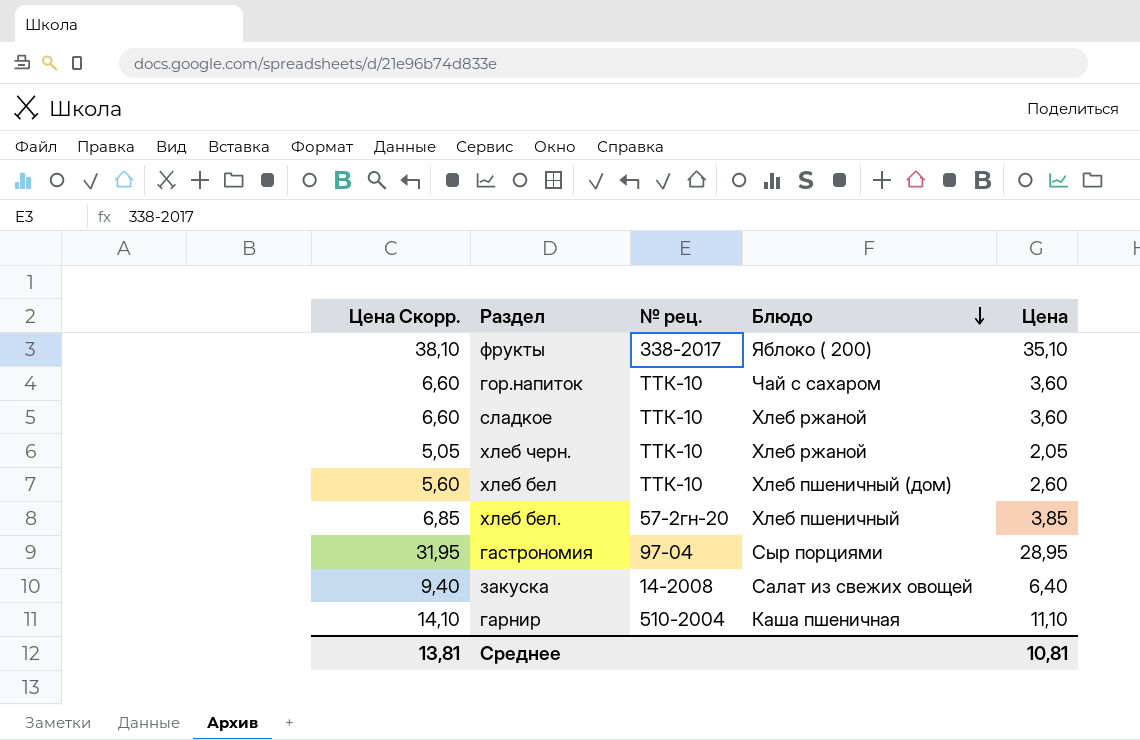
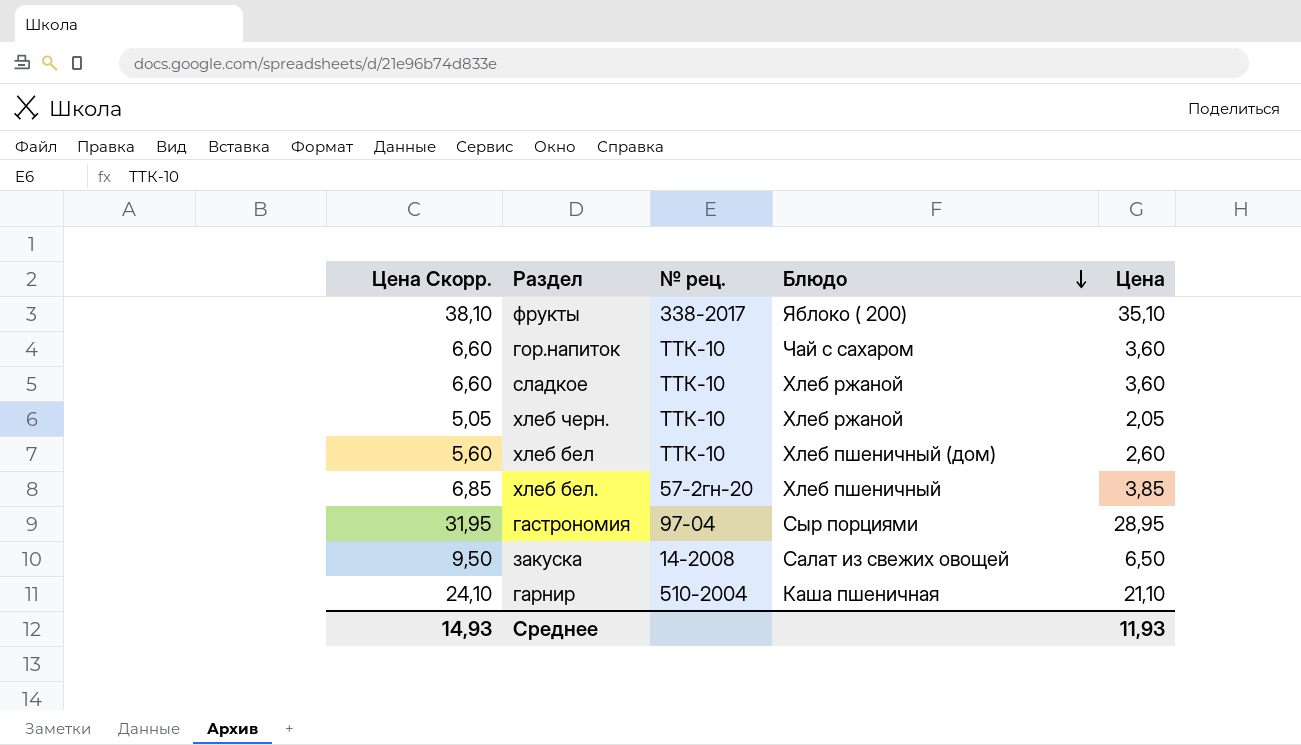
закуска | Цена Скорр.: 9,40 -> 9,50
закуска | Цена: 6,40 -> 6,50
гарнир | Цена Скорр.: 14,10 -> 24,10
гарнир | Цена: 11,10 -> 21,10
Среднее | Цена Скорр.: 13,81 -> 14,93
Среднее | Цена: 10,81 -> 11,93

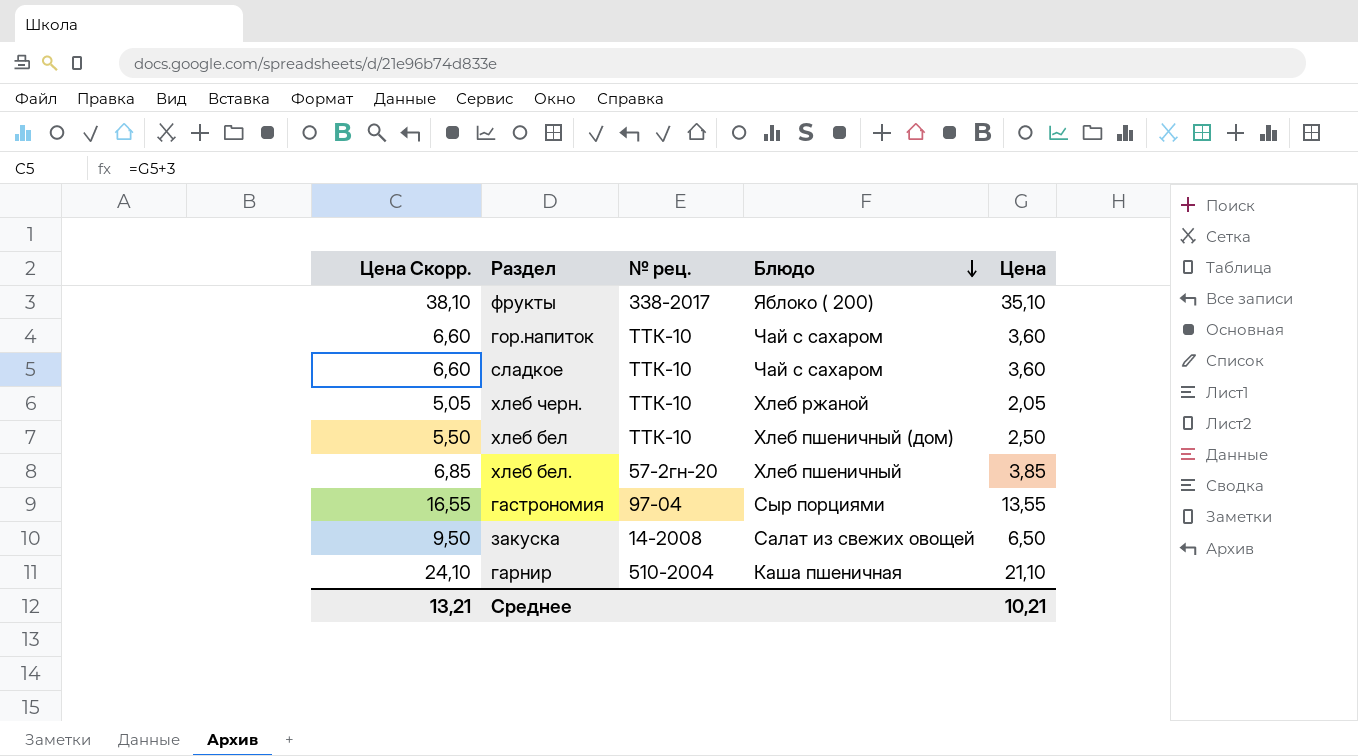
сладкое | Блюдо: Хлеб ржаной -> Чай с сахаром
хлеб бел | Цена Скорр.: 5,60 -> 5,50
хлеб бел | Цена: 2,60 -> 2,50
гастрономия | Цена Скорр.: 31,95 -> 16,55
гастрономия | Цена: 28,95 -> 13,55
Среднее | Цена Скорр.: 14,93 -> 13,21
Среднее | Цена: 11,93 -> 10,21

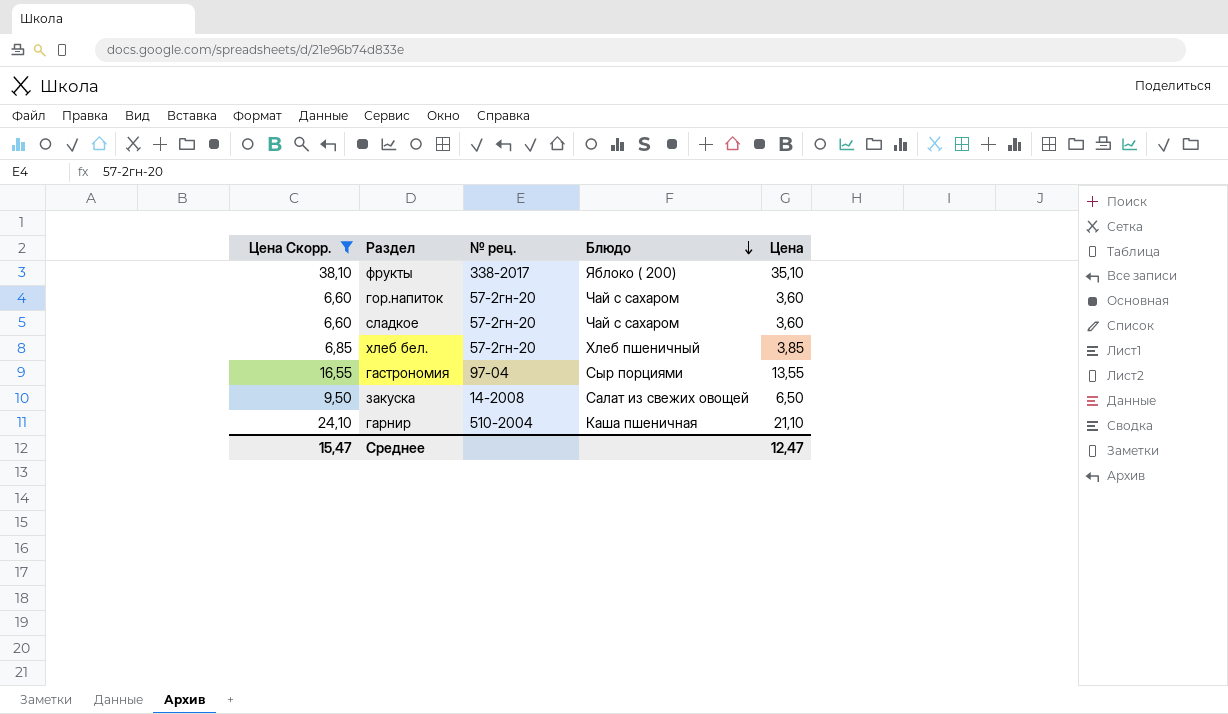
filter: none -> Цена Скорр. >= 6,60
гор.напиток | № рец.: ТТК-10 -> 57-2гн-20
сладкое | № рец.: ТТК-10 -> 57-2гн-20
Среднее | Цена Скорр.: 13,21 -> 15,47
Среднее | Цена: 10,21 -> 12,47

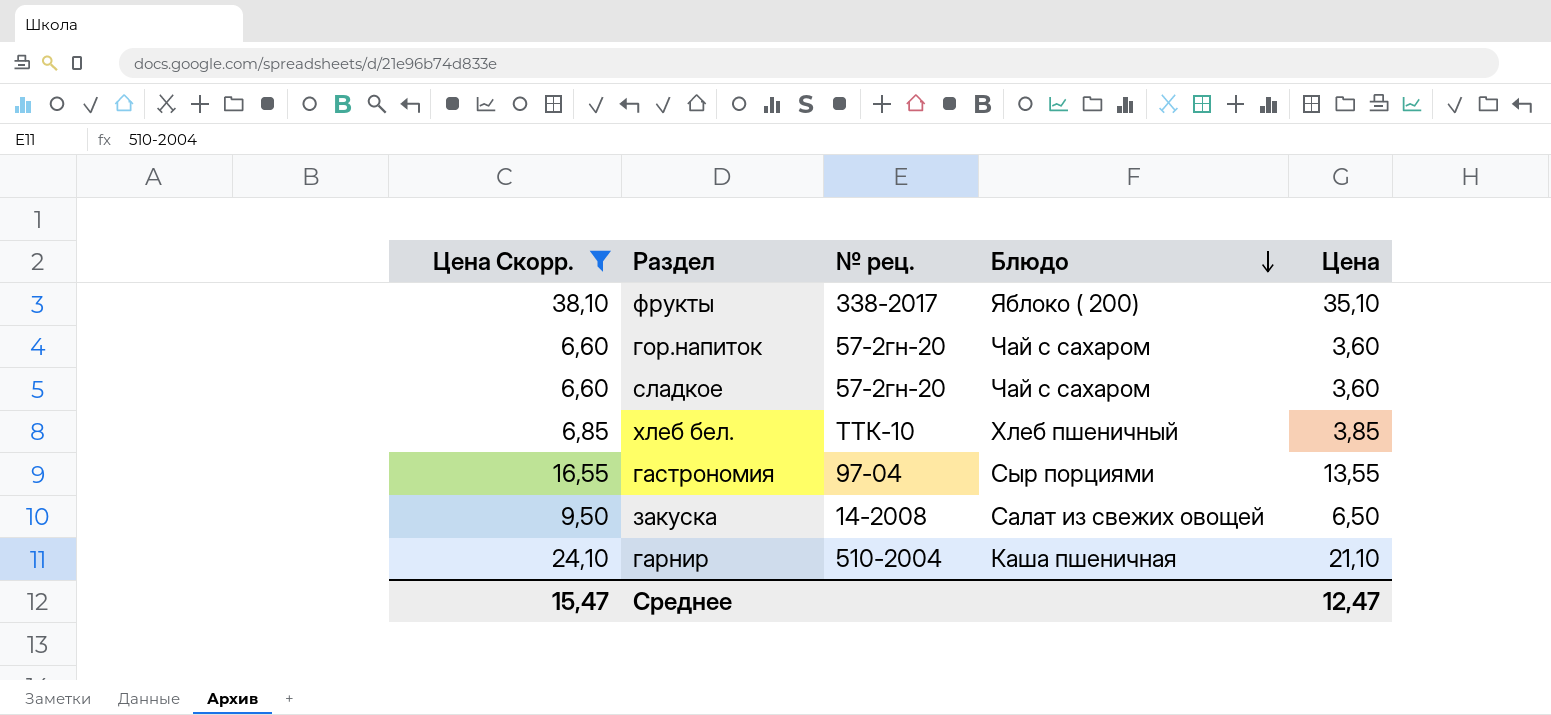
хлеб бел. | № рец.: 57-2гн-20 -> ТТК-10

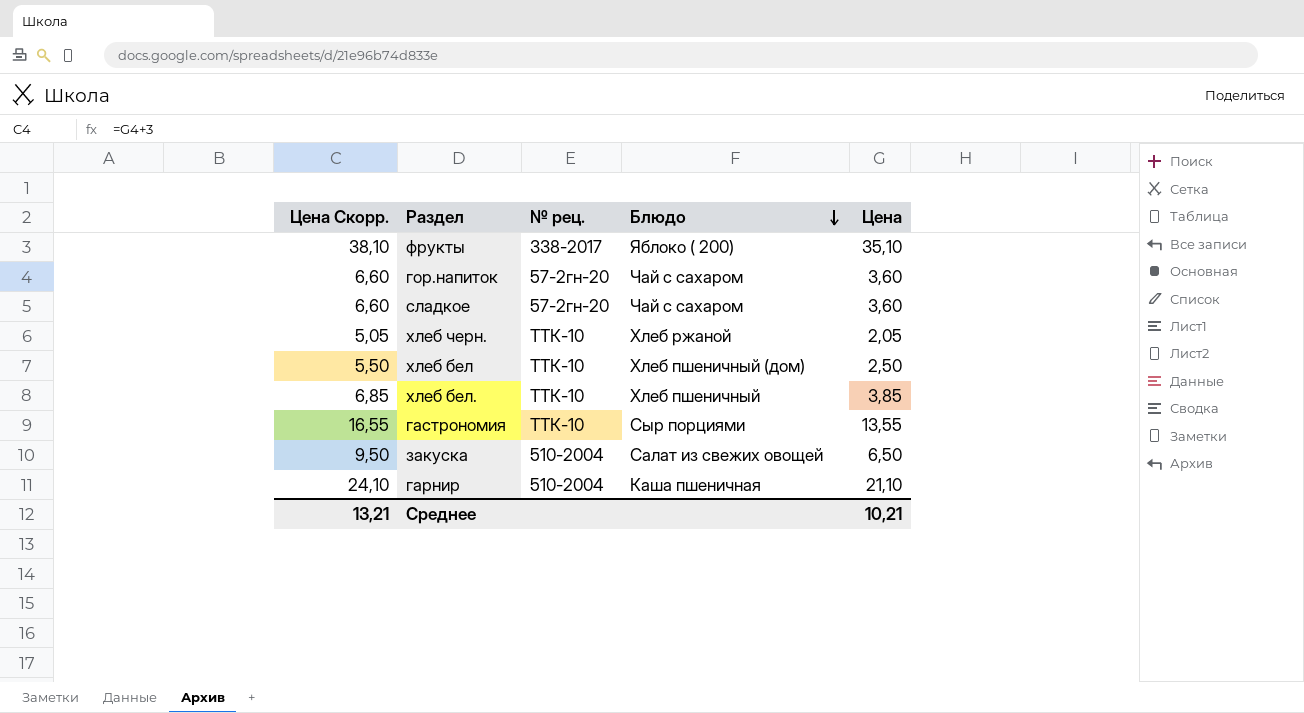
filter: Цена Скорр. >= 6,60 -> none
гастрономия | № рец.: 97-04 -> ТТК-10
закуска | № рец.: 14-2008 -> 510-2004
Среднее | Цена Скорр.: 15,47 -> 13,21
Среднее | Цена: 12,47 -> 10,21

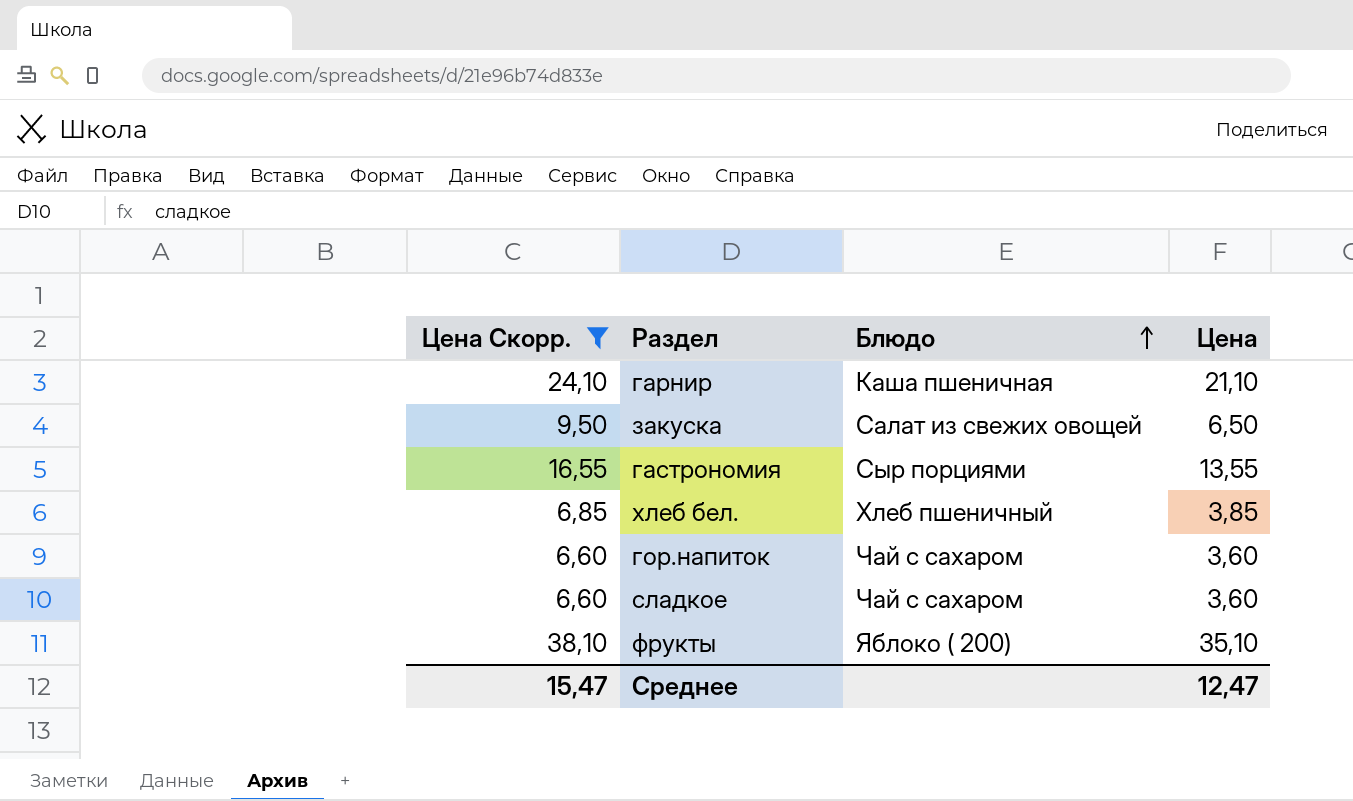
filter: none -> Цена Скорр. >= 6,60
row order: Блюдо descending -> Блюдо ascending
column № рец. | position: 3 -> none
Среднее | Цена Скорр.: 13,21 -> 15,47
Среднее | Цена: 10,21 -> 12,47

